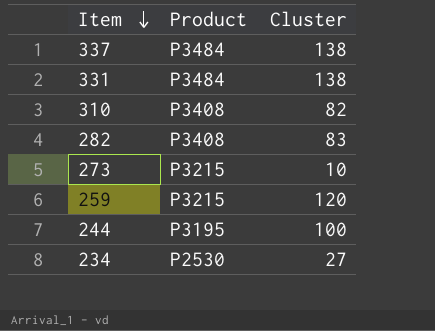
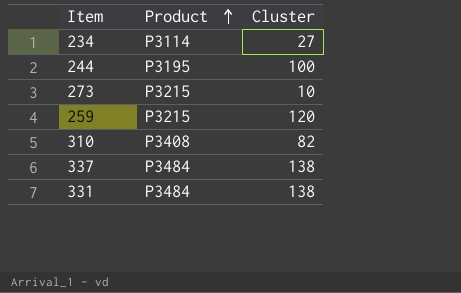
row order: Item descending -> Product ascending
row 282: P3408 | 83 -> none
234 | Product: P2530 -> P3114

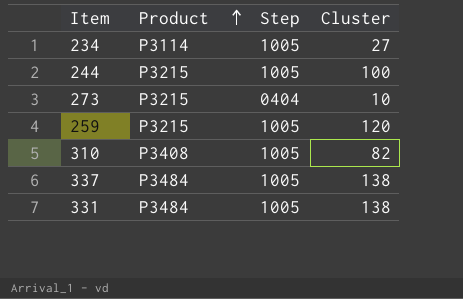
column Step | position: none -> 3
244 | Product: P3195 -> P3215

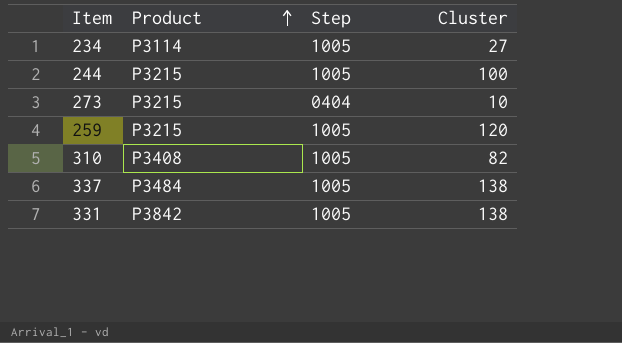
331 | Product: P3484 -> P3842

